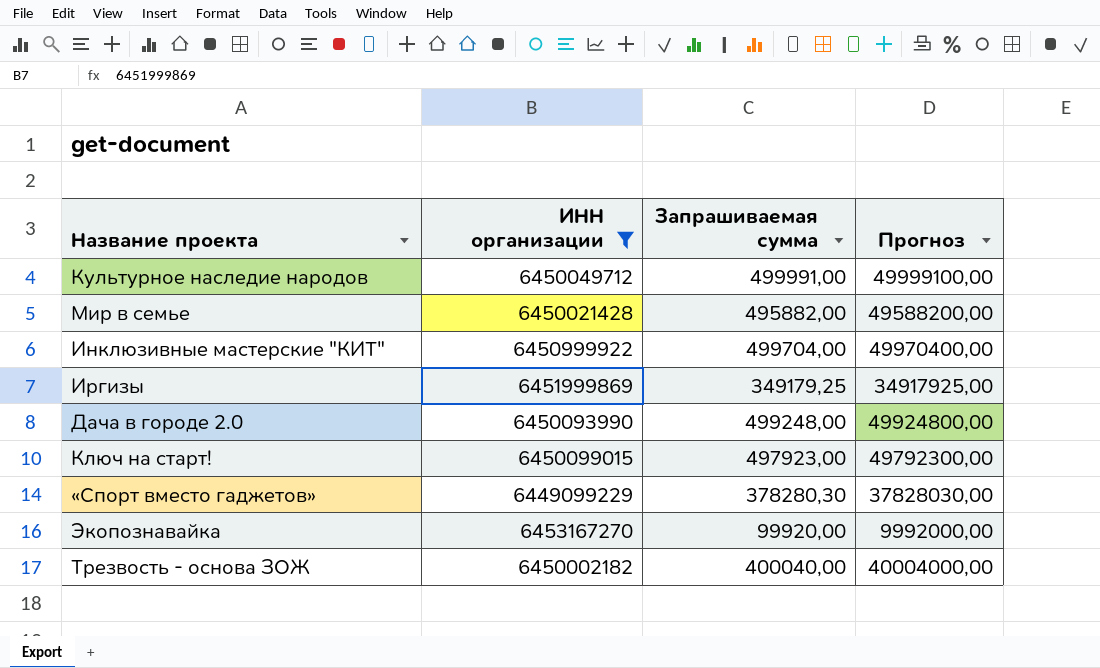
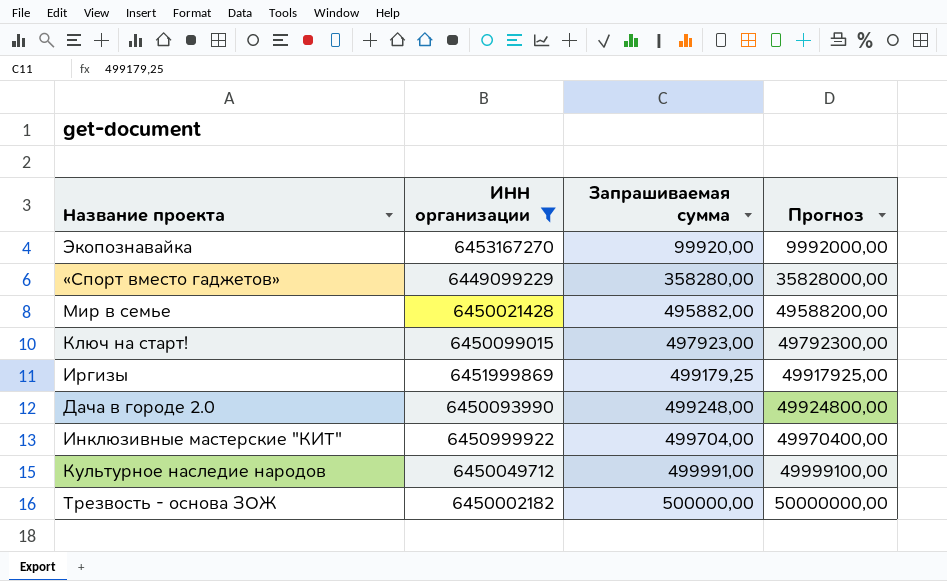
row order: none -> Запрашиваемая сумма ascending
«Спорт вместо гаджетов» | Запрашиваемая сумма: 378280,30 -> 358280,00
«Спорт вместо гаджетов» | Прогноз: 37828030,00 -> 35828000,00
Иргизы | Запрашиваемая сумма: 349179,25 -> 499179,25
Иргизы | Прогноз: 34917925,00 -> 49917925,00
Трезвость - основа ЗОЖ | Запрашиваемая сумма: 400040,00 -> 500000,00
Трезвость - основа ЗОЖ | Прогноз: 40004000,00 -> 50000000,00

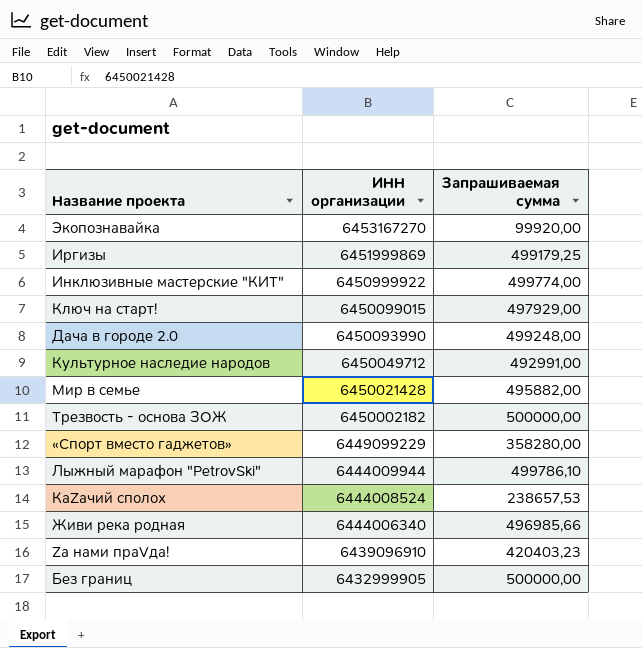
filter: ИНН организации >= 6449099229 -> none
row order: Запрашиваемая сумма ascending -> ИНН организации descending
column Прогноз | formula: [Запрашиваемая сумма] * 100 -> none
Инклюзивные мастерские "КИТ" | Запрашиваемая сумма: 499704,00 -> 499774,00
Ключ на старт! | Запрашиваемая сумма: 497923,00 -> 497929,00
Культурное наследие народов | Запрашиваемая сумма: 499991,00 -> 492991,00

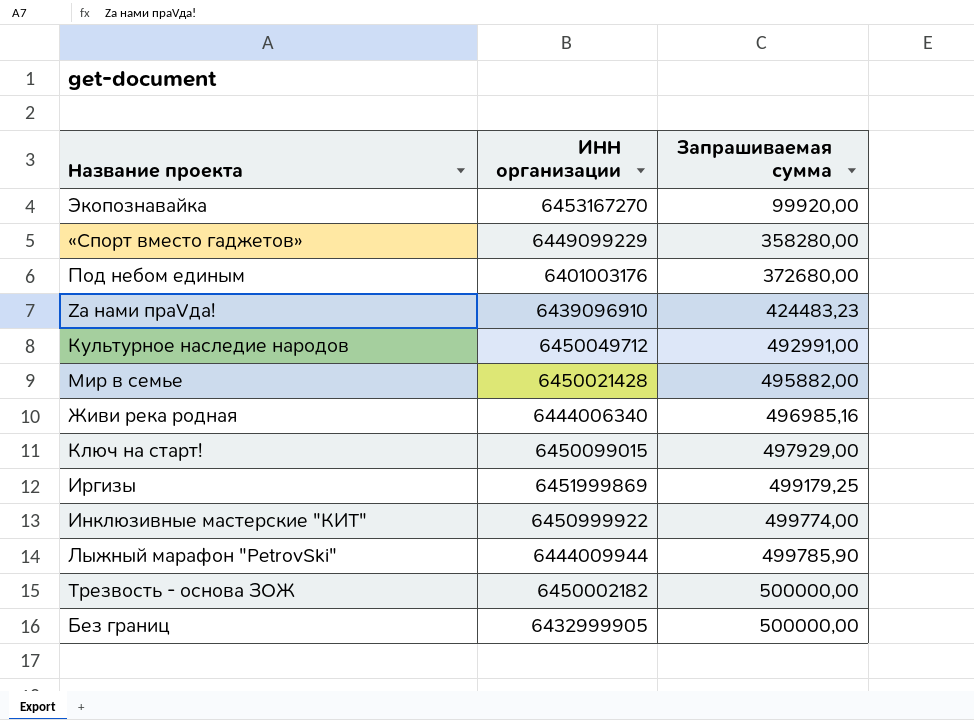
row order: ИНН организации descending -> Запрашиваемая сумма ascending
row Дача в городе 2.0: 6450093990 | 499248,00 -> none
row КаZачий сполох: 6444008524 | 238657,53 -> none
row Под небом единым: none -> 6401003176 | 372680,00
Zа нами праVда! | Запрашиваемая сумма: 420403,23 -> 424483,23
Живи река родная | Запрашиваемая сумма: 496985,66 -> 496985,16
Лыжный марафон "PetrovSki" | Запрашиваемая сумма: 499786,10 -> 499785,90

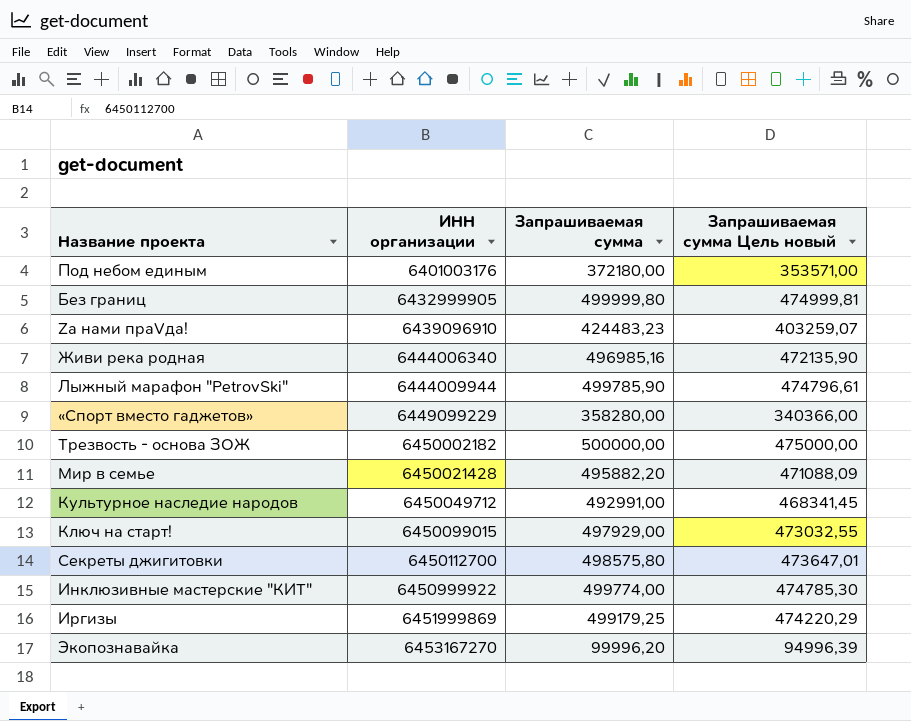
row order: Запрашиваемая сумма ascending -> ИНН организации ascending
column Запрашиваемая сумма Цель новый | formula: none -> [Запрашиваемая сумма] * 0,95
Под небом единым | Запрашиваемая сумма: 372680,00 -> 372180,00
Без границ | Запрашиваемая сумма: 500000,00 -> 499999,80
Мир в семье | Запрашиваемая сумма: 495882,00 -> 495882,20
row Секреты джигитовки: none -> 6450112700 | 498575,80 | 473647,01
Экопознавайка | Запрашиваемая сумма: 99920,00 -> 99996,20

